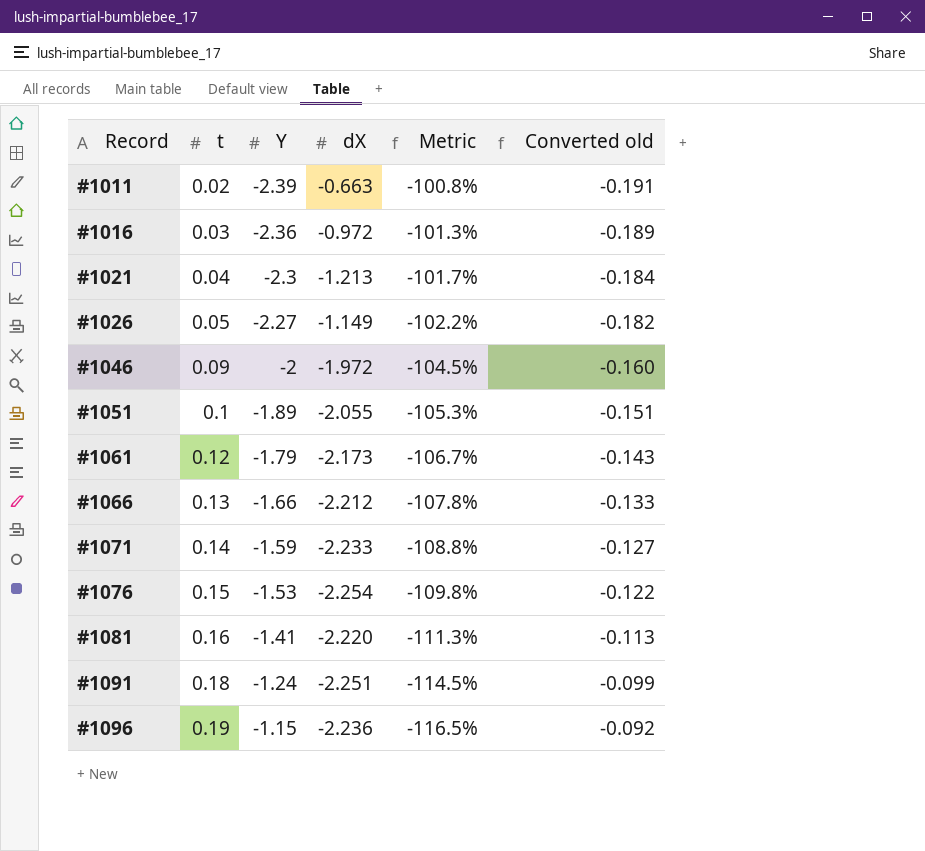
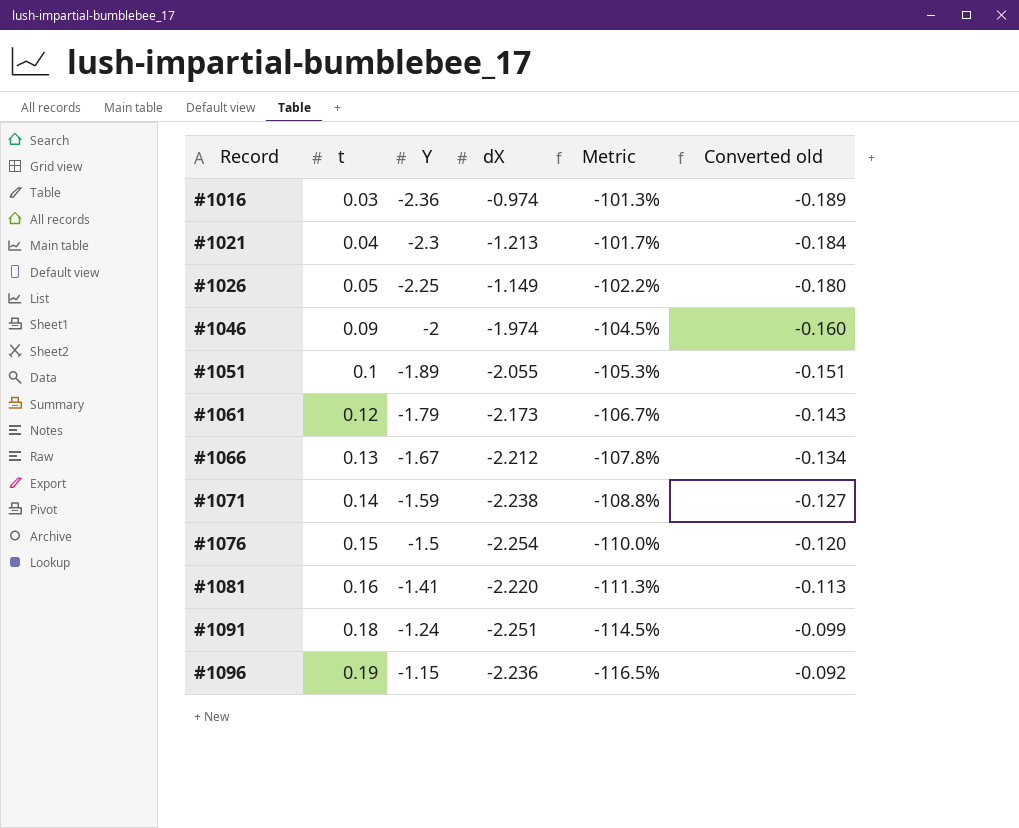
row #1011: 0.02 | -2.39 | -0.663 | -100.8% | -0.191 -> none
#1016 | dX: -0.972 -> -0.974
#1026 | Y: -2.27 -> -2.25
#1026 | Converted old: -0.182 -> -0.180
#1046 | dX: -1.972 -> -1.974
#1066 | Y: -1.66 -> -1.67
#1066 | Converted old: -0.133 -> -0.134
#1071 | dX: -2.233 -> -2.238
#1076 | Y: -1.53 -> -1.5
#1076 | Metric: -109.8% -> -110.0%
#1076 | Converted old: -0.122 -> -0.120

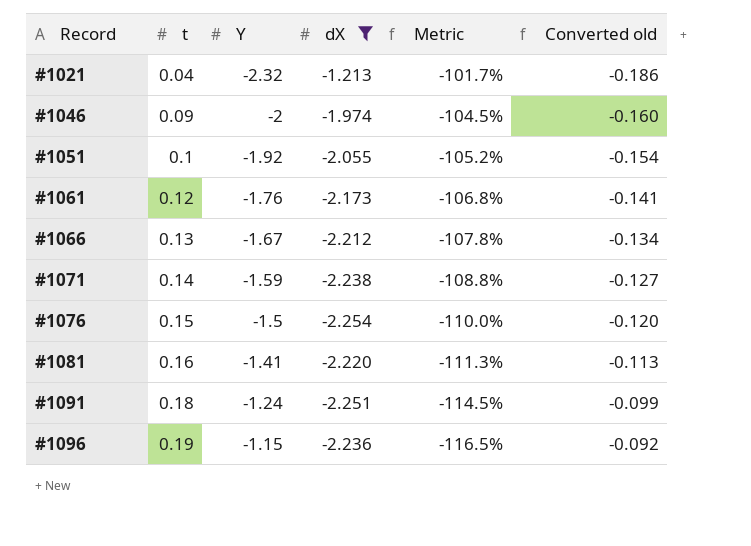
filter: none -> dX <= -1.213
#1021 | Y: -2.3 -> -2.32
#1021 | Converted old: -0.184 -> -0.186
#1051 | Y: -1.89 -> -1.92
#1051 | Metric: -105.3% -> -105.2%
#1051 | Converted old: -0.151 -> -0.154
#1061 | Y: -1.79 -> -1.76
#1061 | Metric: -106.7% -> -106.8%
#1061 | Converted old: -0.143 -> -0.141

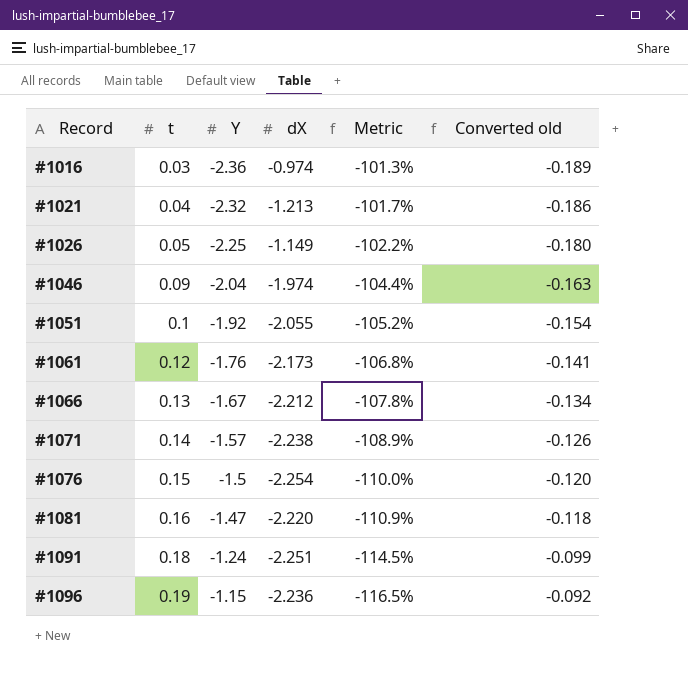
filter: dX <= -1.213 -> none
#1046 | Y: -2 -> -2.04
#1046 | Metric: -104.5% -> -104.4%
#1046 | Converted old: -0.160 -> -0.163
#1071 | Y: -1.59 -> -1.57
#1071 | Metric: -108.8% -> -108.9%
#1071 | Converted old: -0.127 -> -0.126
#1081 | Y: -1.41 -> -1.47
#1081 | Metric: -111.3% -> -110.9%
#1081 | Converted old: -0.113 -> -0.118

